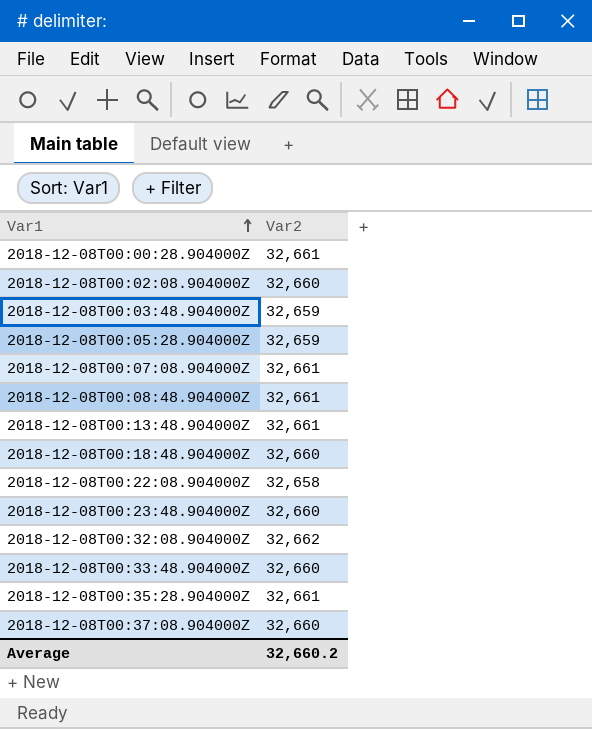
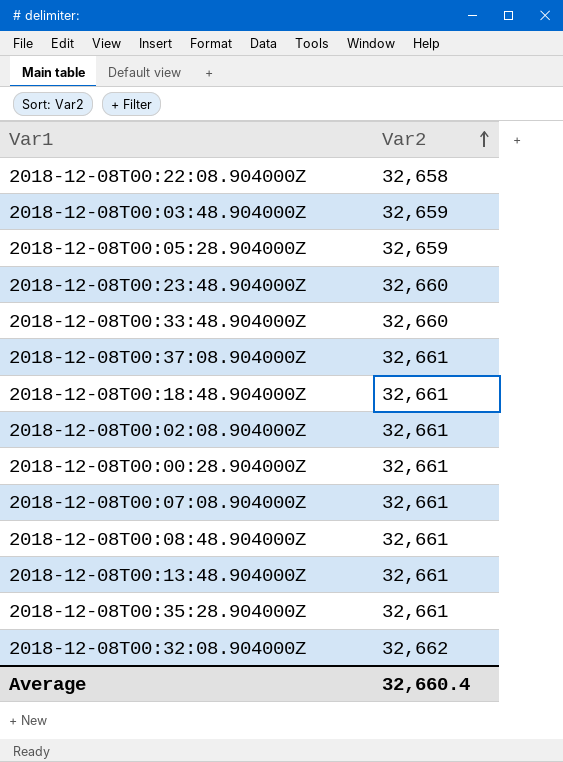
row order: Var1 ascending -> Var2 ascending
2018-12-08T00:37:08.904000Z | Var2: 32,660 -> 32,661
2018-12-08T00:18:48.904000Z | Var2: 32,660 -> 32,661
2018-12-08T00:02:08.904000Z | Var2: 32,660 -> 32,661
Average | Var2: 32,660.2 -> 32,660.4

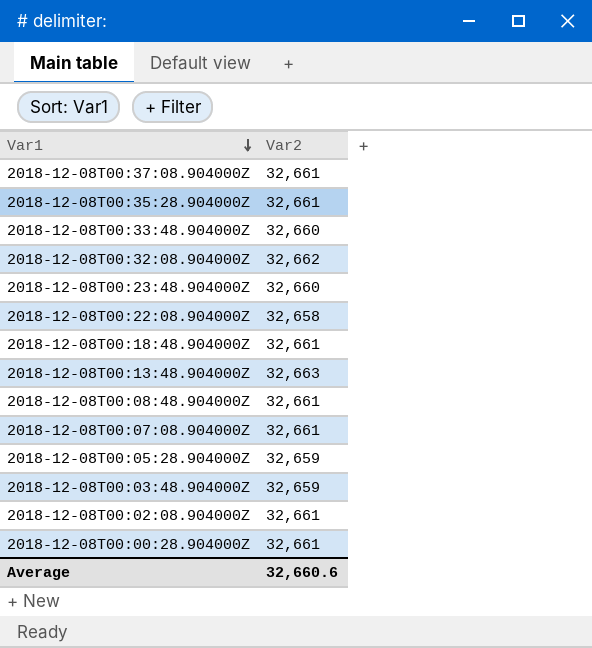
row order: Var2 ascending -> Var1 descending
2018-12-08T00:13:48.904000Z | Var2: 32,661 -> 32,663
Average | Var2: 32,660.4 -> 32,660.6

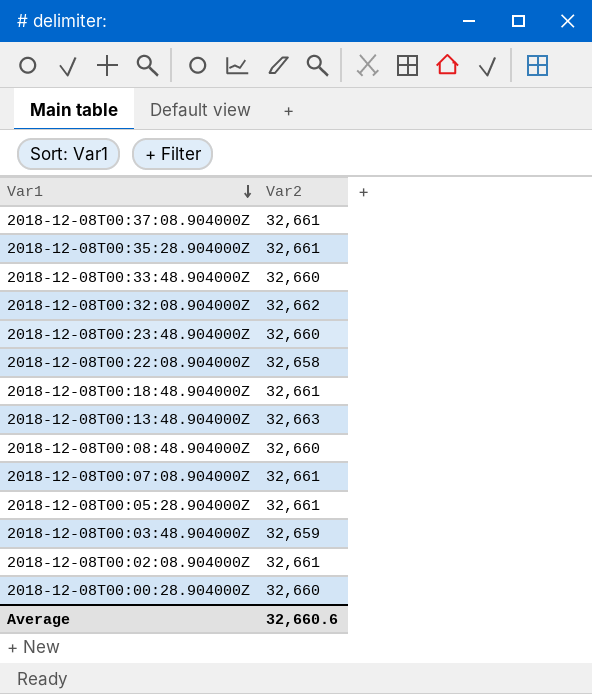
2018-12-08T00:08:48.904000Z | Var2: 32,661 -> 32,660
2018-12-08T00:05:28.904000Z | Var2: 32,659 -> 32,661
2018-12-08T00:00:28.904000Z | Var2: 32,661 -> 32,660

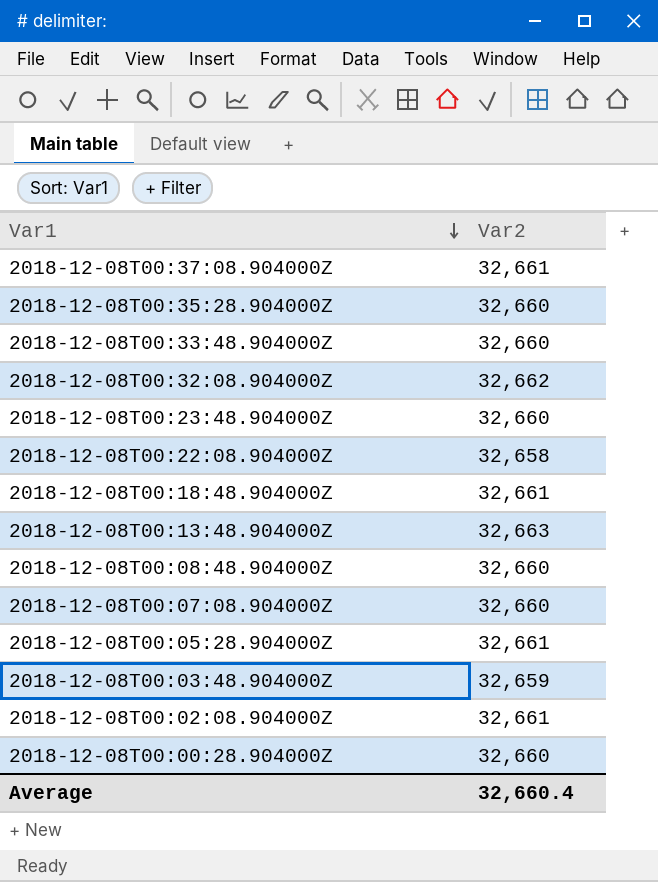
2018-12-08T00:35:28.904000Z | Var2: 32,661 -> 32,660
2018-12-08T00:07:08.904000Z | Var2: 32,661 -> 32,660
Average | Var2: 32,660.6 -> 32,660.4

